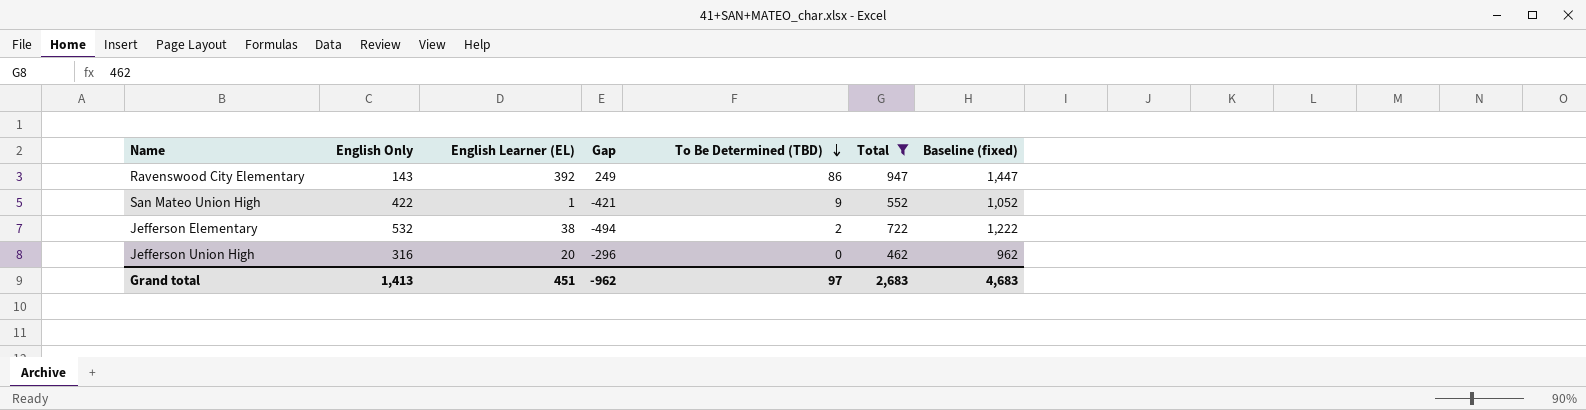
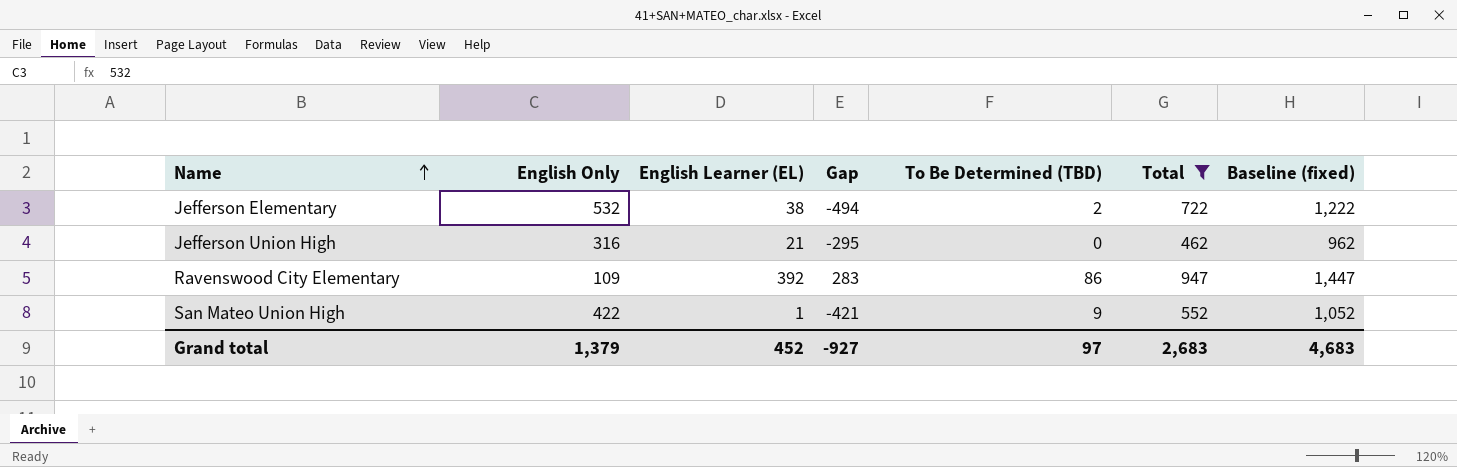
row order: To Be Determined (TBD) descending -> Name ascending
Jefferson Union High | English Learner (EL): 20 -> 21
Jefferson Union High | Gap: -296 -> -295
Ravenswood City Elementary | English Only: 143 -> 109
Ravenswood City Elementary | Gap: 249 -> 283
Grand total | English Only: 1,413 -> 1,379
Grand total | English Learner (EL): 451 -> 452
Grand total | Gap: -962 -> -927

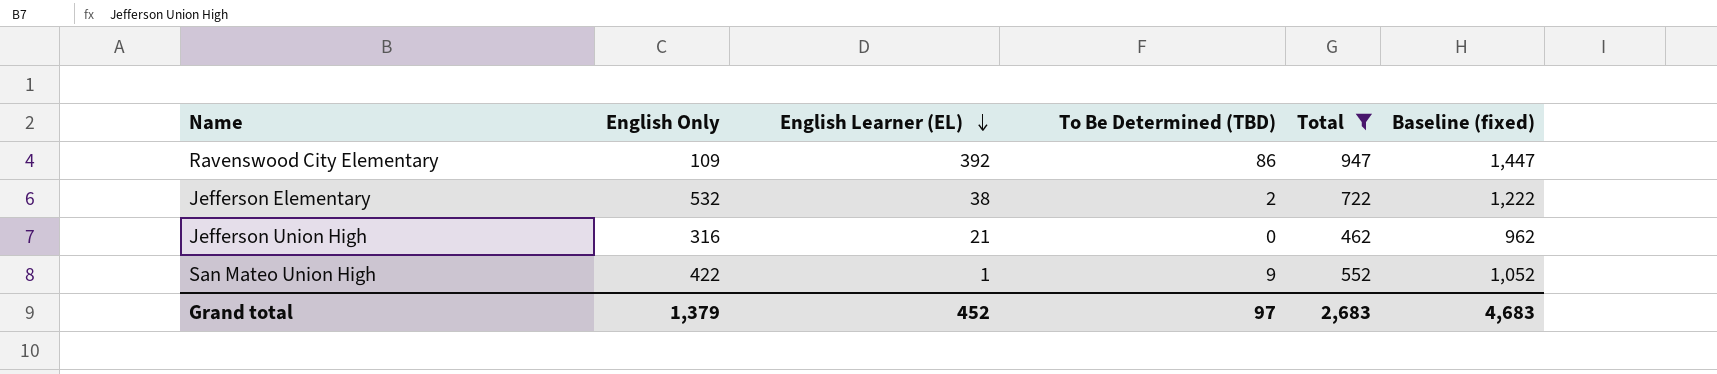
row order: Name ascending -> English Learner (EL) descending
column Gap | formula: [English Learner (EL)] - [English Only] -> none

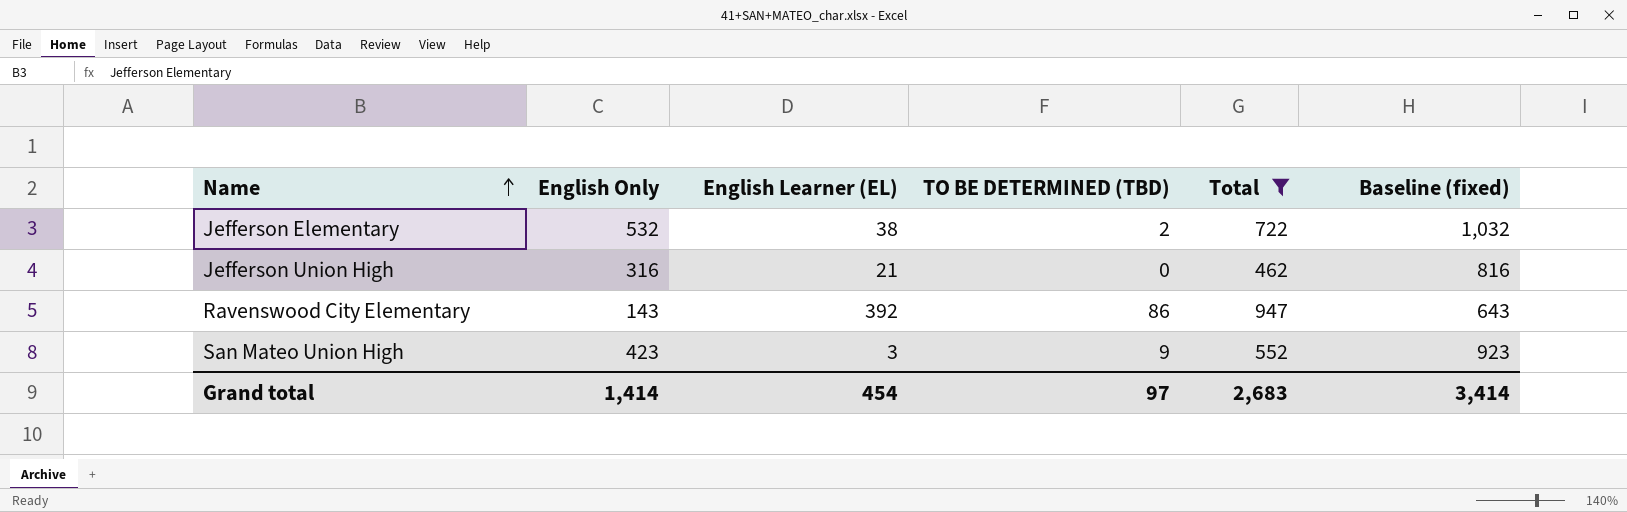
row order: English Learner (EL) descending -> Name ascending
column name: To Be Determined (TBD) -> TO BE DETERMINED (TBD)
column Baseline (fixed) | formula: [Total] + 500 -> [English Only] + 500
Ravenswood City Elementary | English Only: 109 -> 143
San Mateo Union High | English Only: 422 -> 423
San Mateo Union High | English Learner (EL): 1 -> 3
Grand total | English Only: 1,379 -> 1,414
Grand total | English Learner (EL): 452 -> 454
Grand total | Baseline (fixed): 4,683 -> 3,414

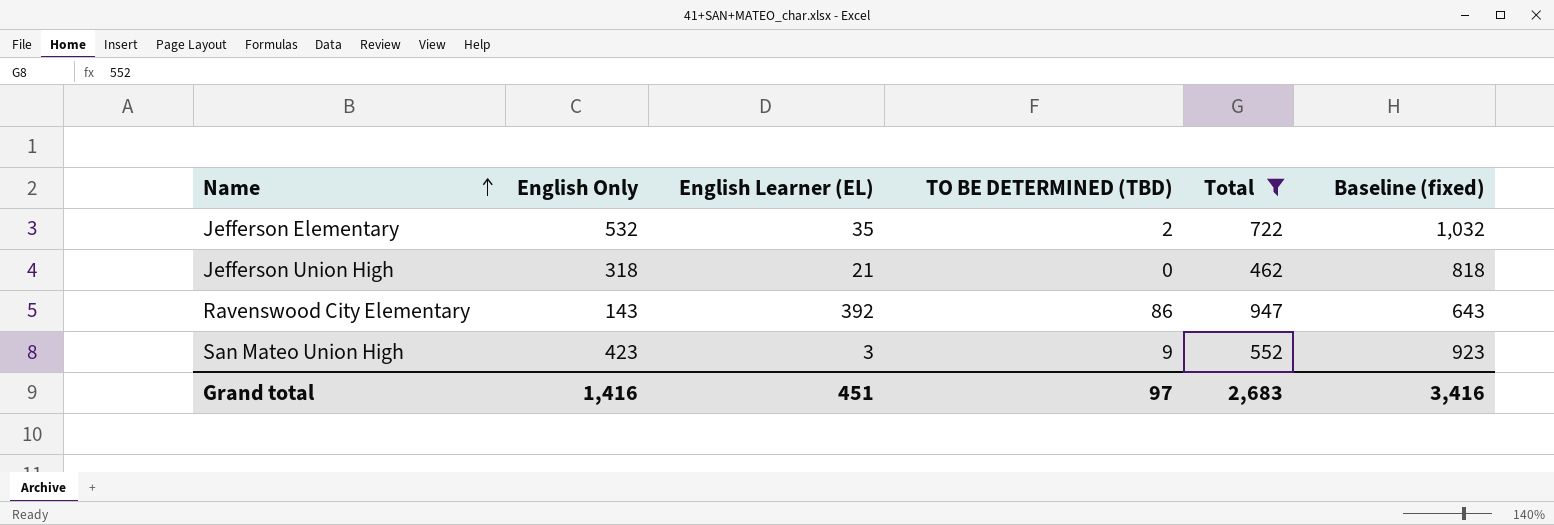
Jefferson Elementary | English Learner (EL): 38 -> 35
Jefferson Union High | English Only: 316 -> 318
Jefferson Union High | Baseline (fixed): 816 -> 818
Grand total | English Only: 1,414 -> 1,416
Grand total | English Learner (EL): 454 -> 451
Grand total | Baseline (fixed): 3,414 -> 3,416

